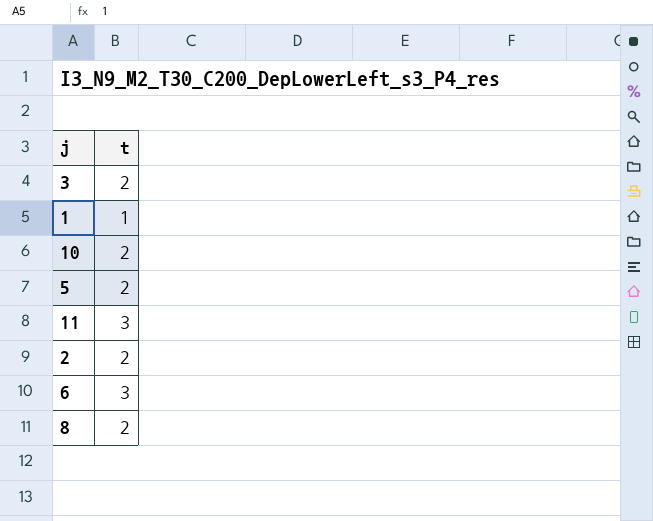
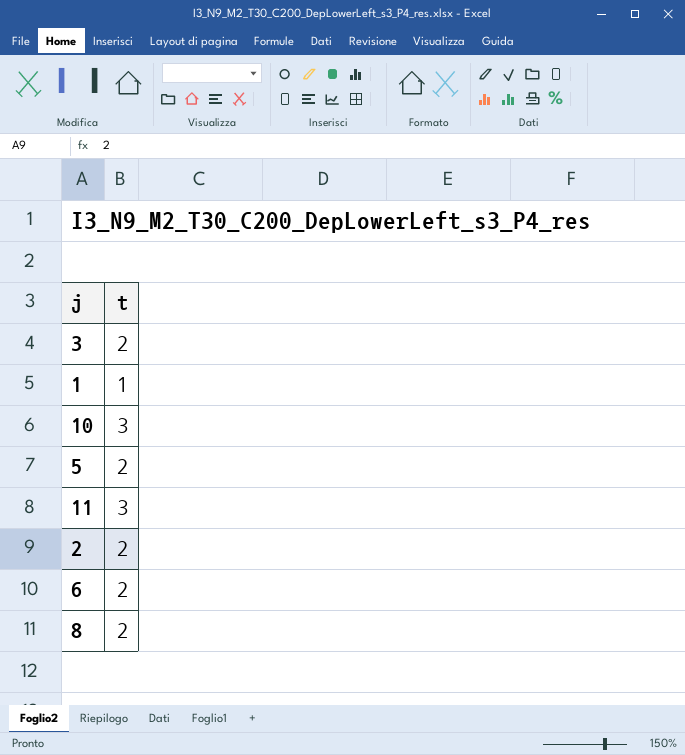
10 | t: 2 -> 3
6 | t: 3 -> 2

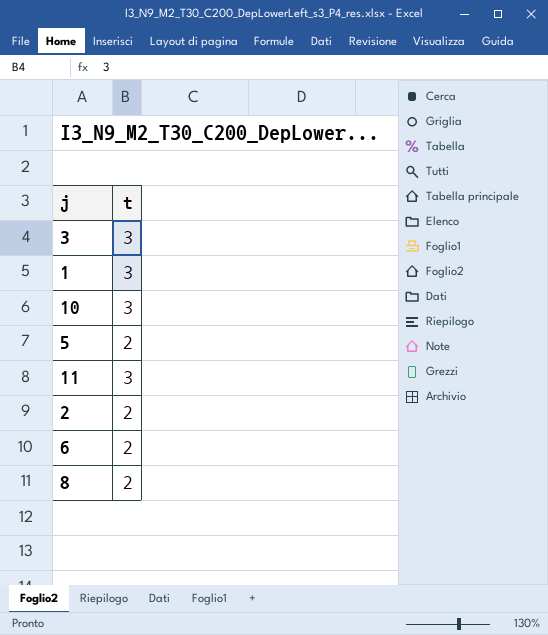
3 | t: 2 -> 3
1 | t: 1 -> 3

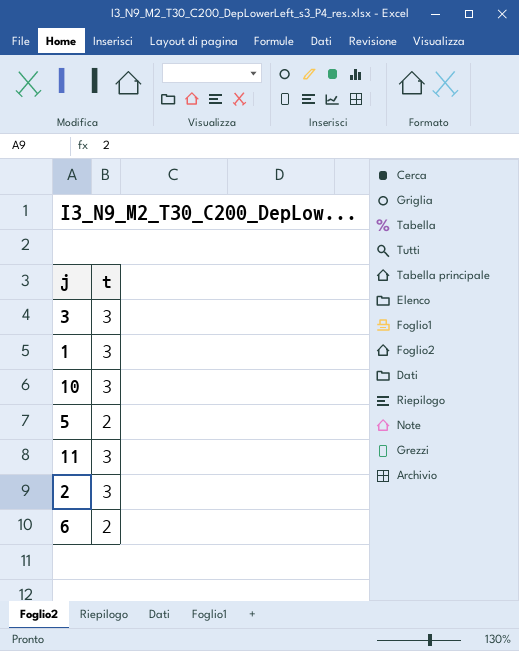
row 8: 2 -> none
2 | t: 2 -> 3

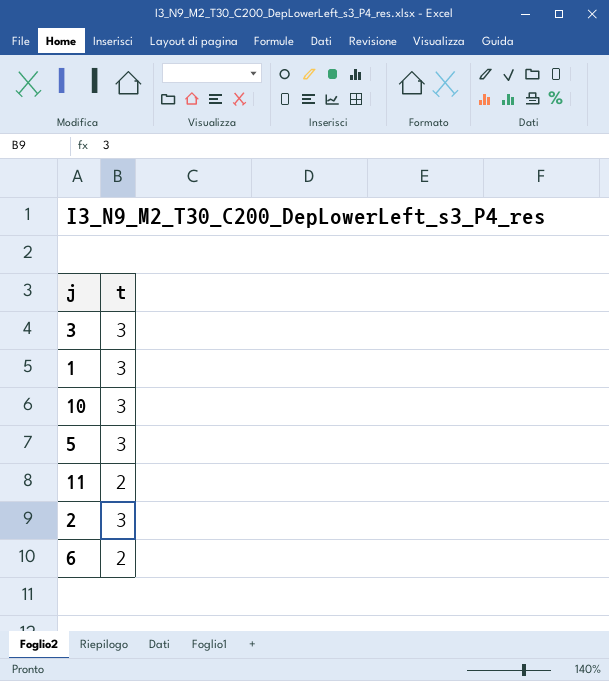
5 | t: 2 -> 3
11 | t: 3 -> 2

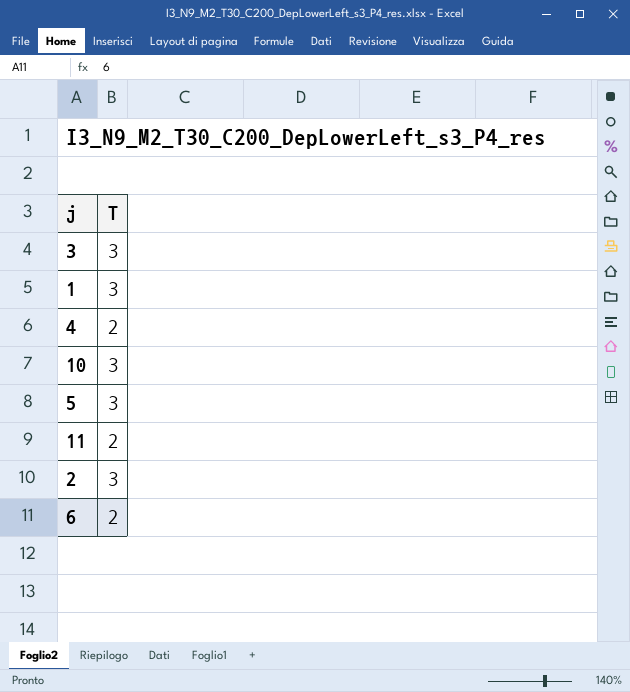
column name: t -> T
row 4: none -> 2

